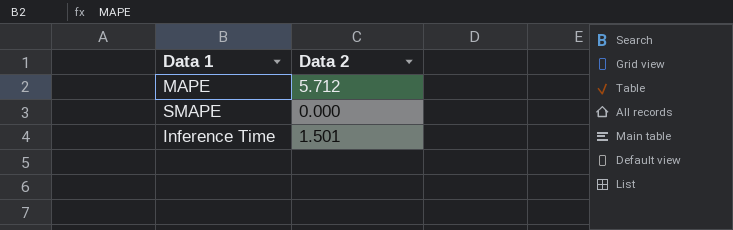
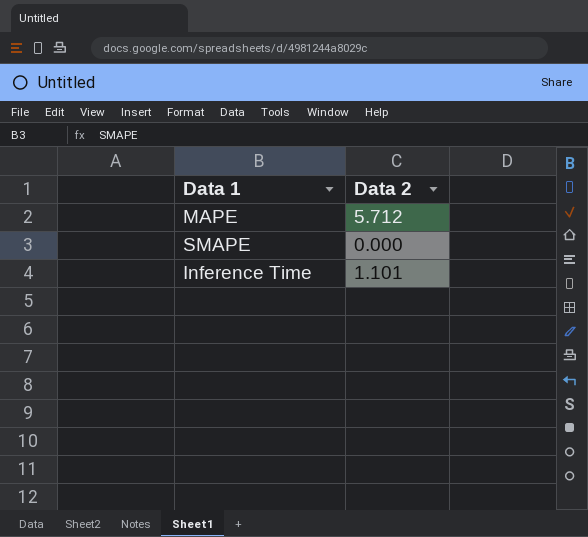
Inference Time | Data 2: 1.501 -> 1.101

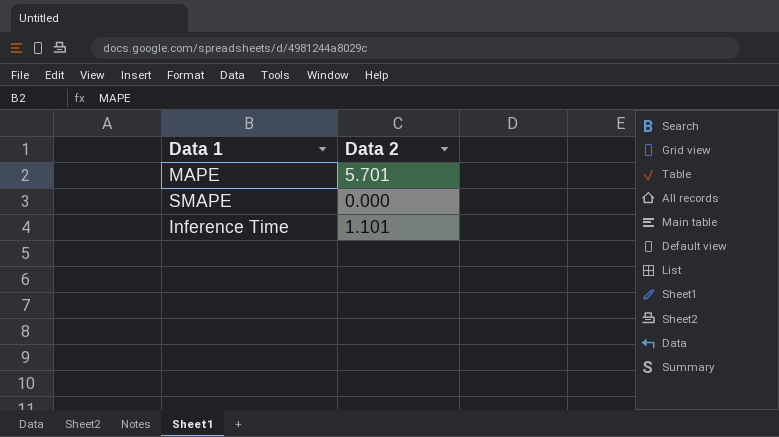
MAPE | Data 2: 5.712 -> 5.701

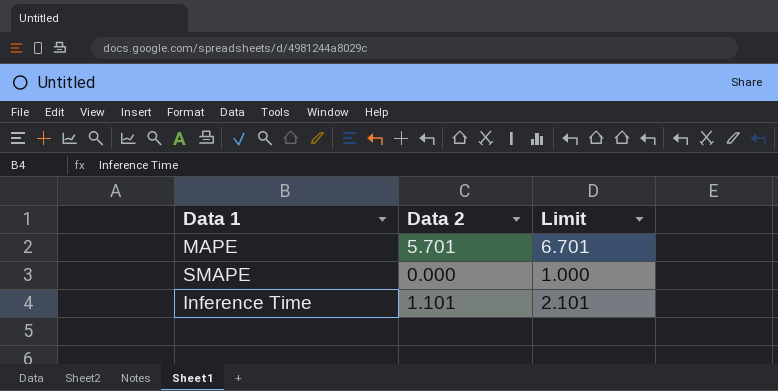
column Limit | formula: none -> [Data 2] + 1

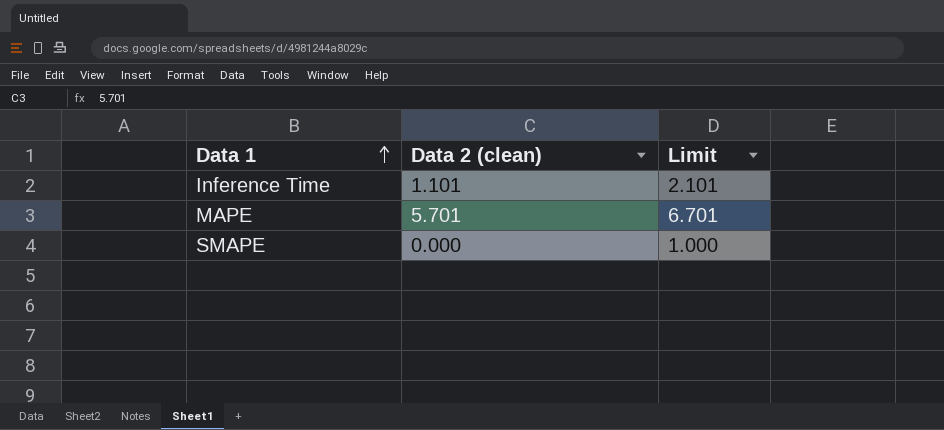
row order: none -> Data 1 ascending
column name: Data 2 -> Data 2 (clean)

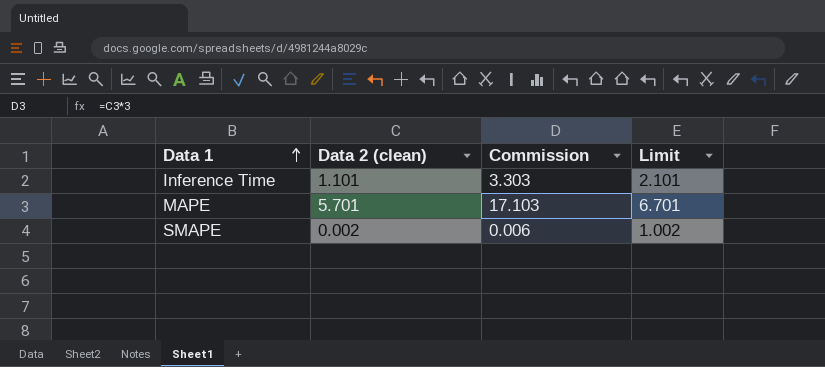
column Commission | formula: none -> [Data 2 (clean)] * 3
SMAPE | Data 2 (clean): 0.000 -> 0.002
SMAPE | Limit: 1.000 -> 1.002

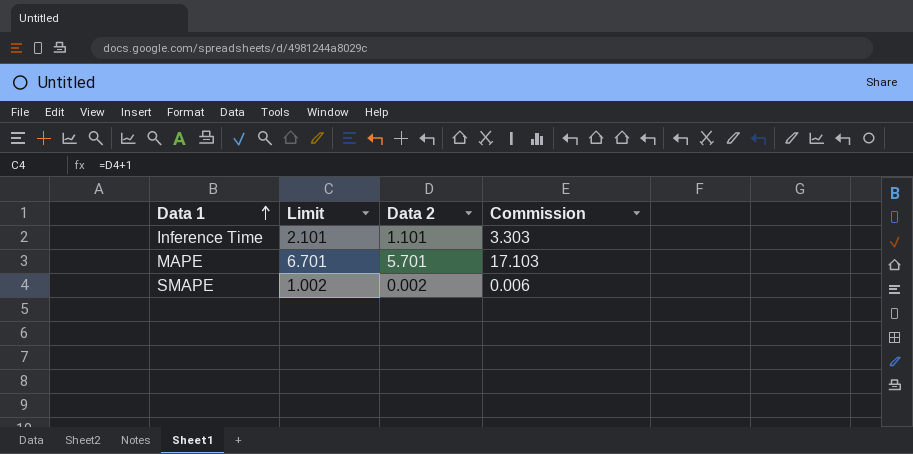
column Limit | position: 4 -> 2
column name: Data 2 (clean) -> Data 2

